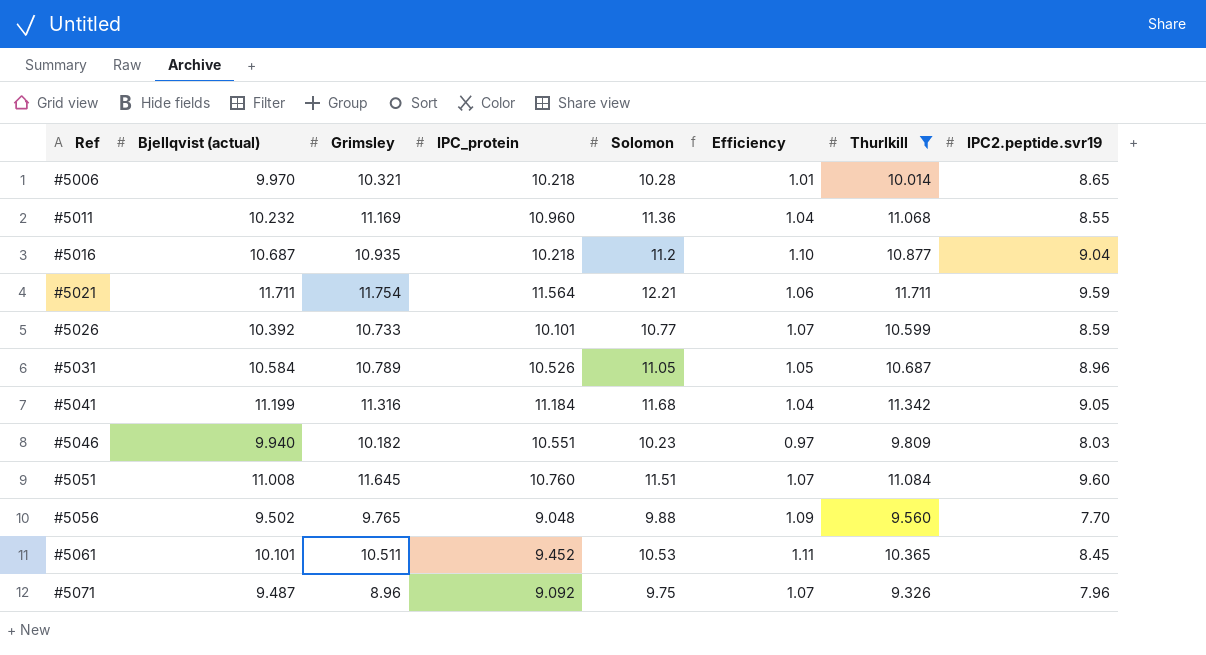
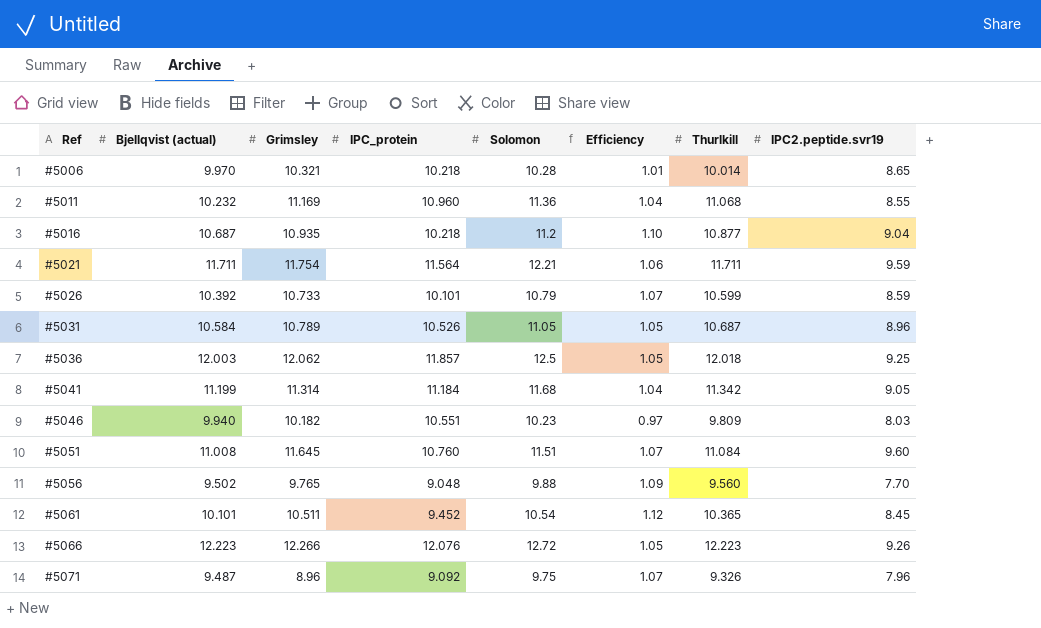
filter: Thurlkill <= 11.711 -> none
#5026 | Solomon: 10.77 -> 10.79
#5041 | Grimsley: 11.316 -> 11.314
#5061 | Solomon: 10.53 -> 10.54
#5061 | Efficiency: 1.11 -> 1.12

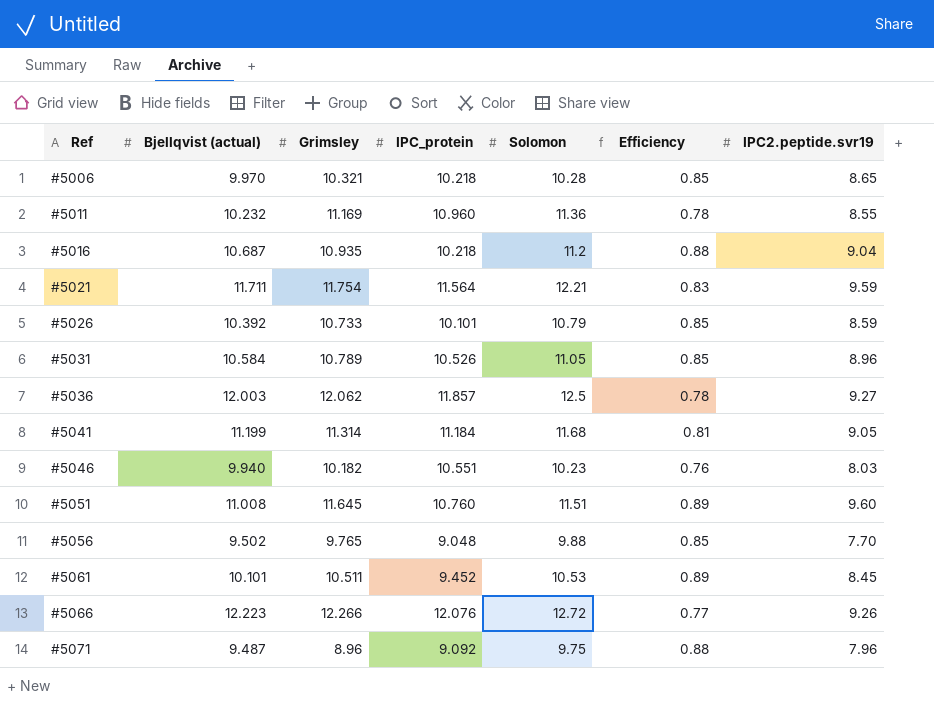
column Thurlkill | position: 7 -> none
column Efficiency | formula: [Solomon] / [IPC_protein] -> [IPC2.peptide.svr19] / [IPC_protein]
#5036 | IPC2.peptide.svr19: 9.25 -> 9.27
#5061 | Solomon: 10.54 -> 10.53

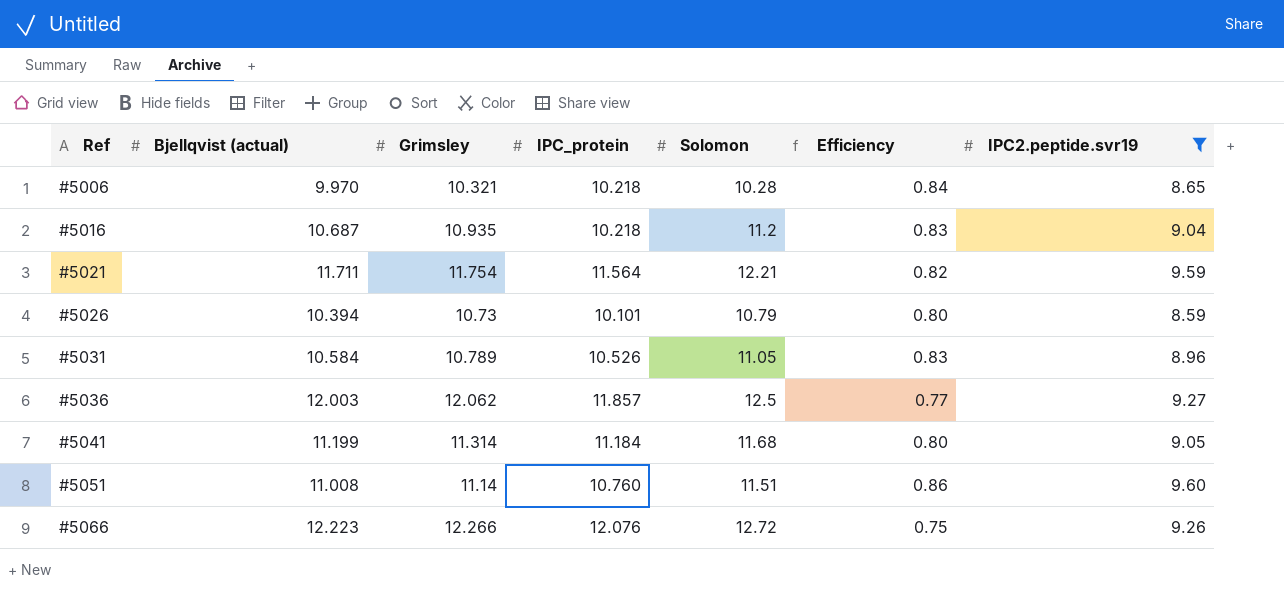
filter: none -> IPC2.peptide.svr19 >= 8.59
column Efficiency | formula: [IPC2.peptide.svr19] / [IPC_protein] -> [IPC2.peptide.svr19] / [Grimsley]
#5026 | Bjellqvist (actual): 10.392 -> 10.394
#5026 | Grimsley: 10.733 -> 10.73
#5051 | Grimsley: 11.645 -> 11.14

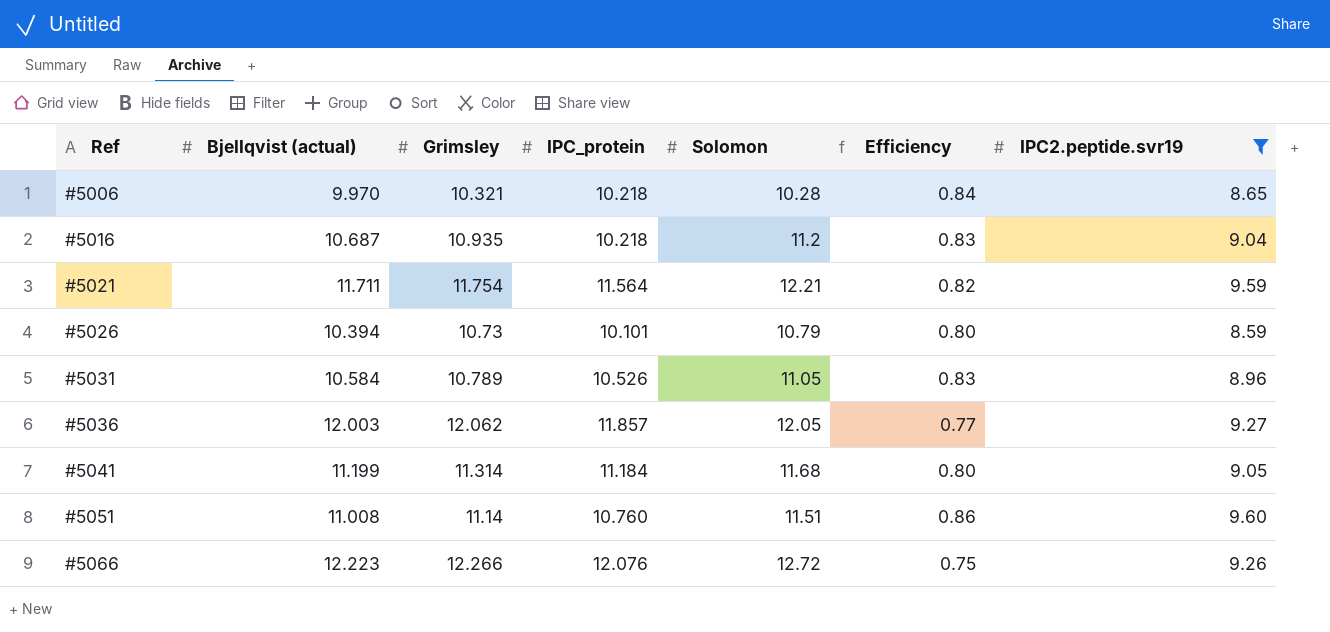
#5036 | Solomon: 12.5 -> 12.05

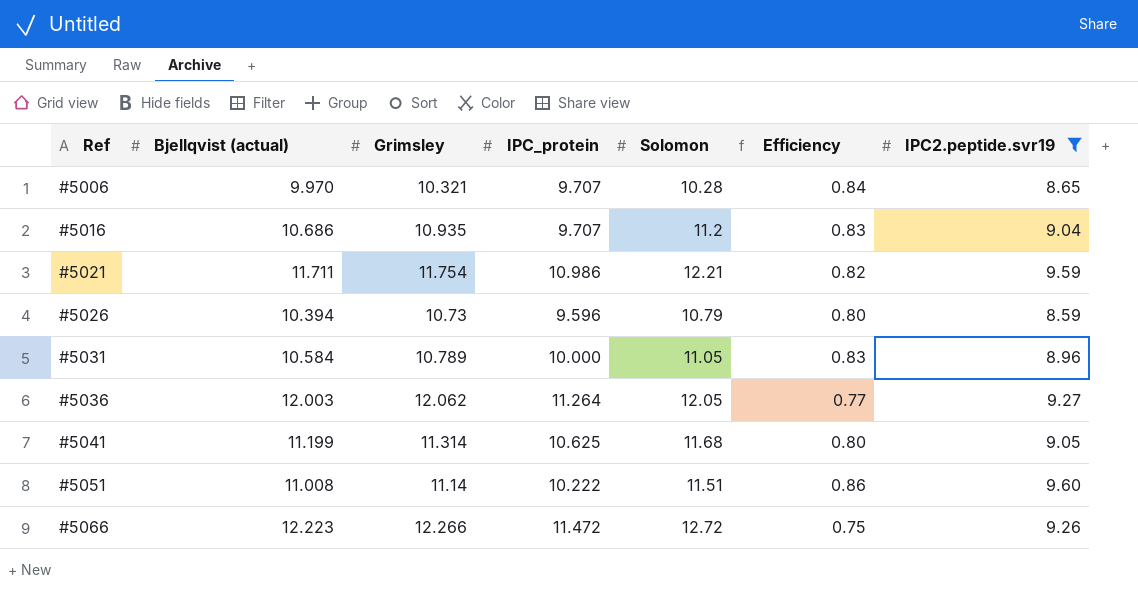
#5006 | IPC_protein: 10.218 -> 9.707
#5016 | Bjellqvist (actual): 10.687 -> 10.686
#5016 | IPC_protein: 10.218 -> 9.707
#5021 | IPC_protein: 11.564 -> 10.986
#5026 | IPC_protein: 10.101 -> 9.596
#5031 | IPC_protein: 10.526 -> 10.000
#5036 | IPC_protein: 11.857 -> 11.264
#5041 | IPC_protein: 11.184 -> 10.625
#5051 | IPC_protein: 10.760 -> 10.222
#5066 | IPC_protein: 12.076 -> 11.472

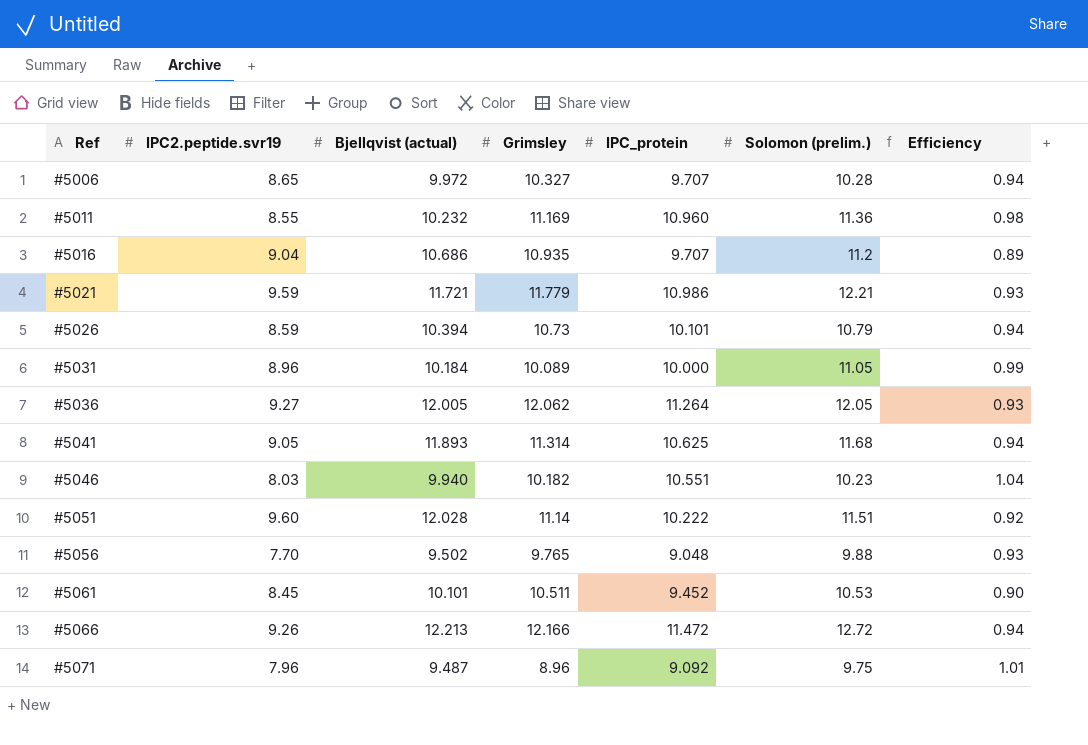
filter: IPC2.peptide.svr19 >= 8.59 -> none
column IPC2.peptide.svr19 | position: 7 -> 2
column name: Solomon -> Solomon (prelim.)
column Efficiency | formula: [IPC2.peptide.svr19] / [Grimsley] -> [IPC_protein] / [Grimsley]
#5006 | Bjellqvist (actual): 9.970 -> 9.972
#5006 | Grimsley: 10.321 -> 10.327
#5021 | Bjellqvist (actual): 11.711 -> 11.721
#5021 | Grimsley: 11.754 -> 11.779
#5026 | IPC_protein: 9.596 -> 10.101
#5031 | Bjellqvist (actual): 10.584 -> 10.184
#5031 | Grimsley: 10.789 -> 10.089
#5036 | Bjellqvist (actual): 12.003 -> 12.005
#5041 | Bjellqvist (actual): 11.199 -> 11.893
#5051 | Bjellqvist (actual): 11.008 -> 12.028
#5066 | Bjellqvist (actual): 12.223 -> 12.213
#5066 | Grimsley: 12.266 -> 12.166

